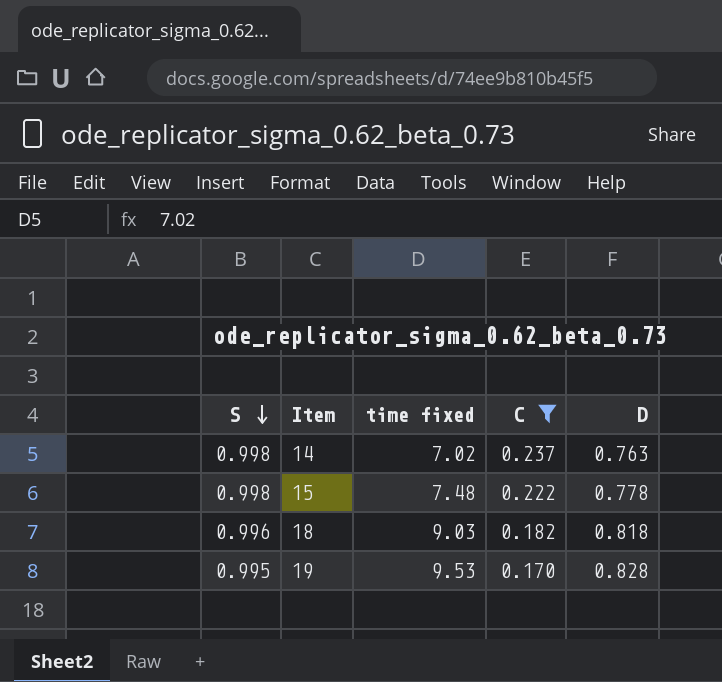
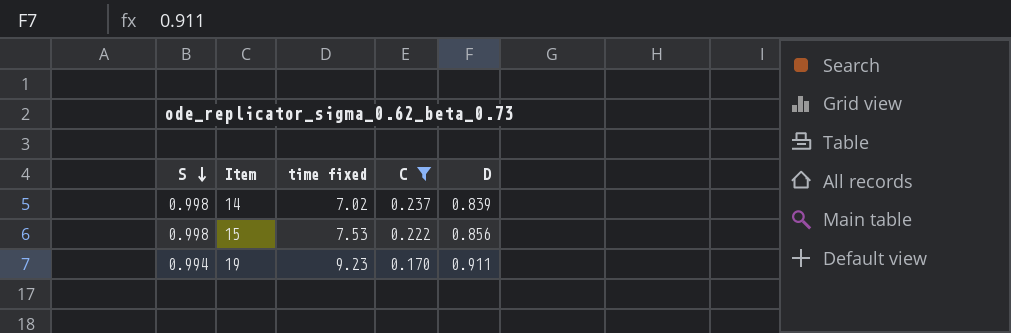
row 18: 0.996 | 9.03 | 0.182 | 0.818 -> none
14 | D: 0.763 -> 0.839
15 | time fixed: 7.48 -> 7.53
15 | D: 0.778 -> 0.856
19 | S: 0.995 -> 0.994
19 | time fixed: 9.53 -> 9.23
19 | D: 0.828 -> 0.911

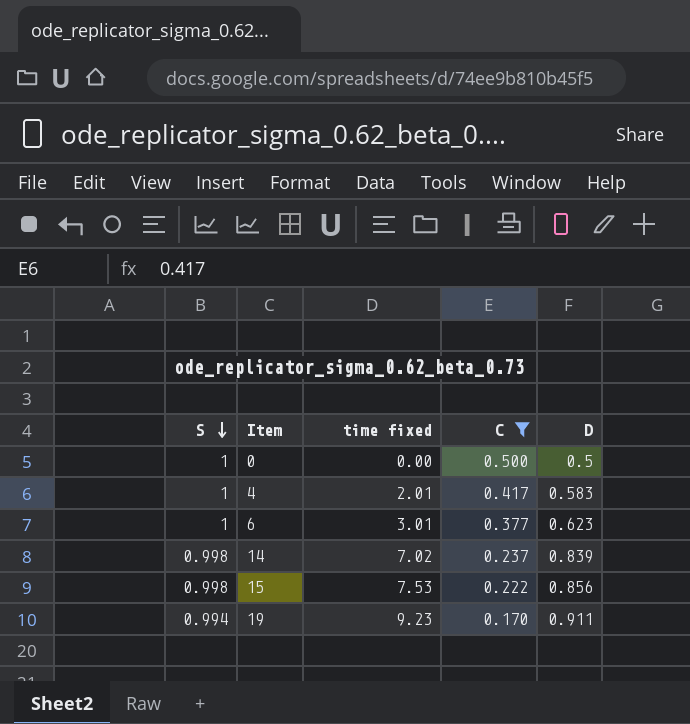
row 0: none -> 1 | 0.00 | 0.500 | 0.5
row 4: none -> 1 | 2.01 | 0.417 | 0.583
row 6: none -> 1 | 3.01 | 0.377 | 0.623

